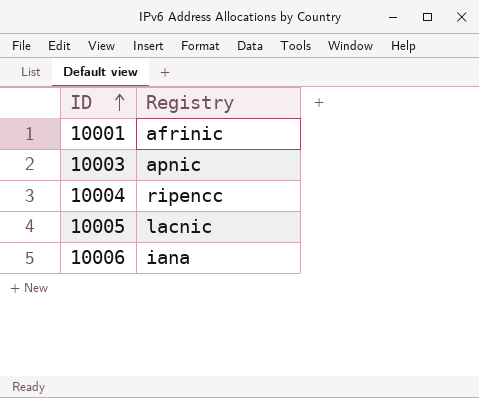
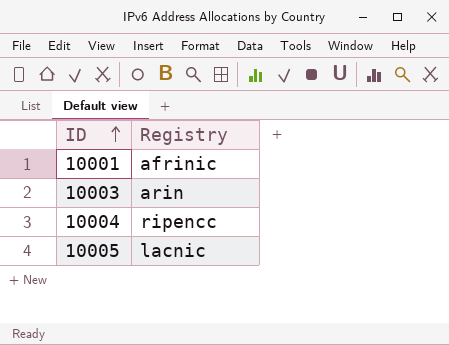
row 10006: iana -> none
10003 | Registry: apnic -> arin

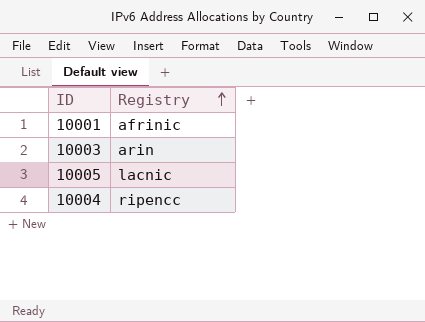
row order: ID ascending -> Registry ascending

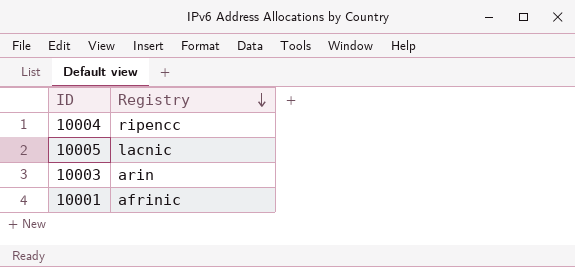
row order: Registry ascending -> Registry descending

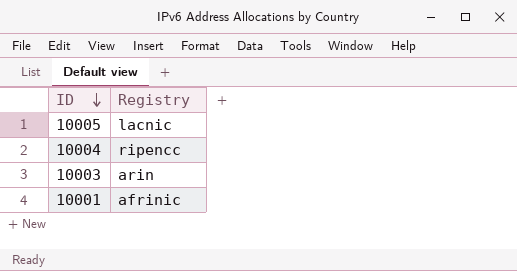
row order: Registry descending -> ID descending

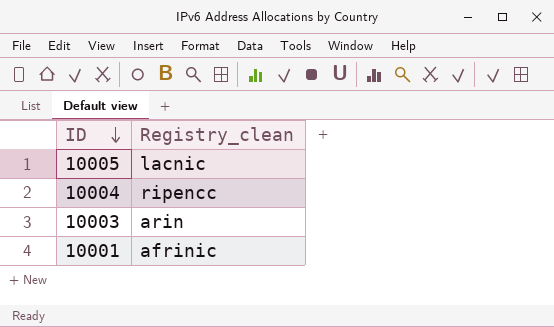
column name: Registry -> Registry_clean

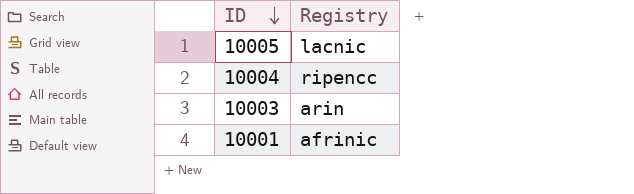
column name: Registry_clean -> Registry

